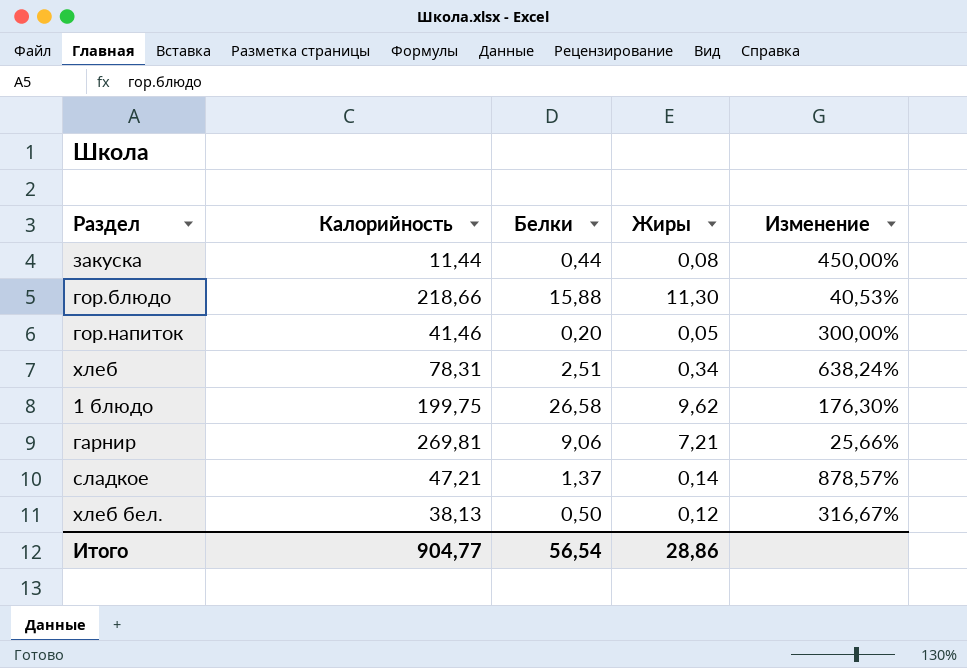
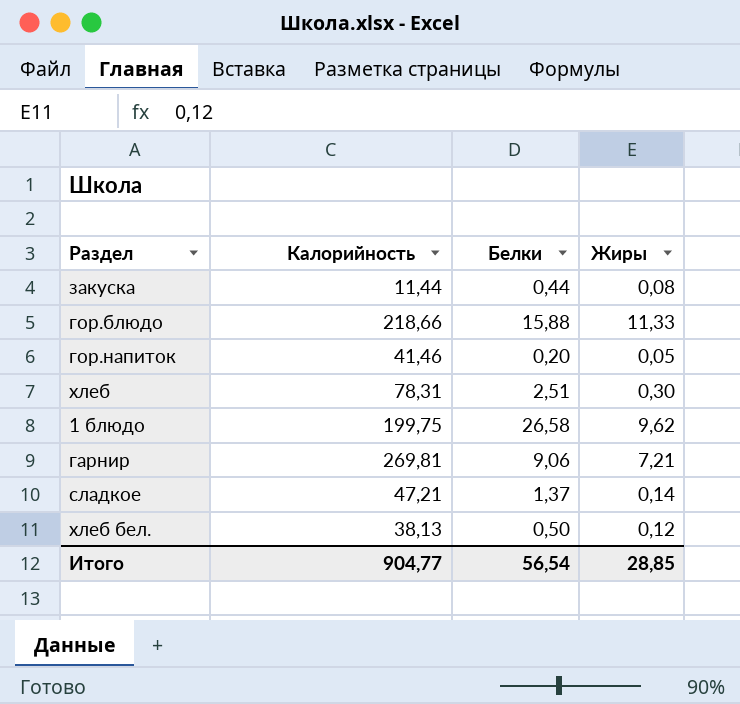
column Изменение | formula: ([Белки] - [Жиры]) / [Жиры] -> none
гор.блюдо | Жиры: 11,30 -> 11,33
хлеб | Жиры: 0,34 -> 0,30
Итого | Жиры: 28,86 -> 28,85

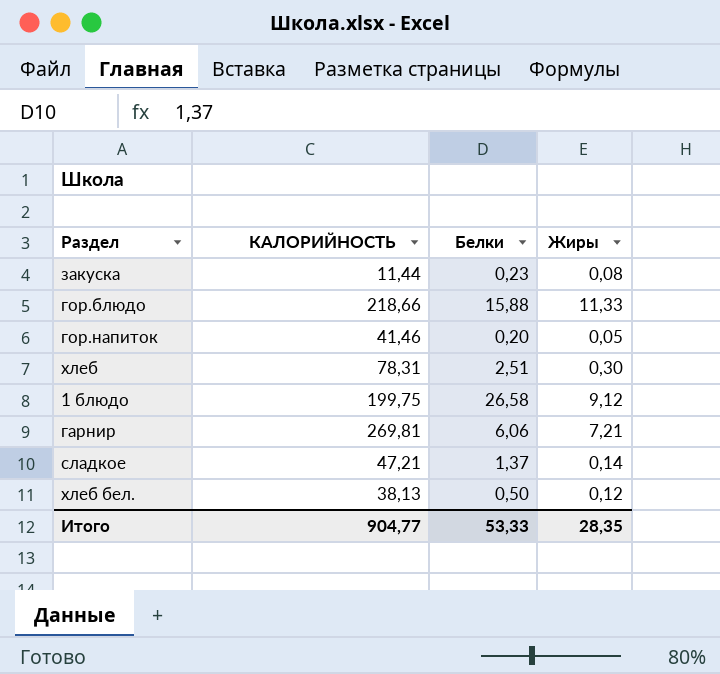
column name: Калорийность -> КАЛОРИЙНОСТЬ
закуска | Белки: 0,44 -> 0,23
1 блюдо | Жиры: 9,62 -> 9,12
гарнир | Белки: 9,06 -> 6,06
Итого | Белки: 56,54 -> 53,33
Итого | Жиры: 28,85 -> 28,35

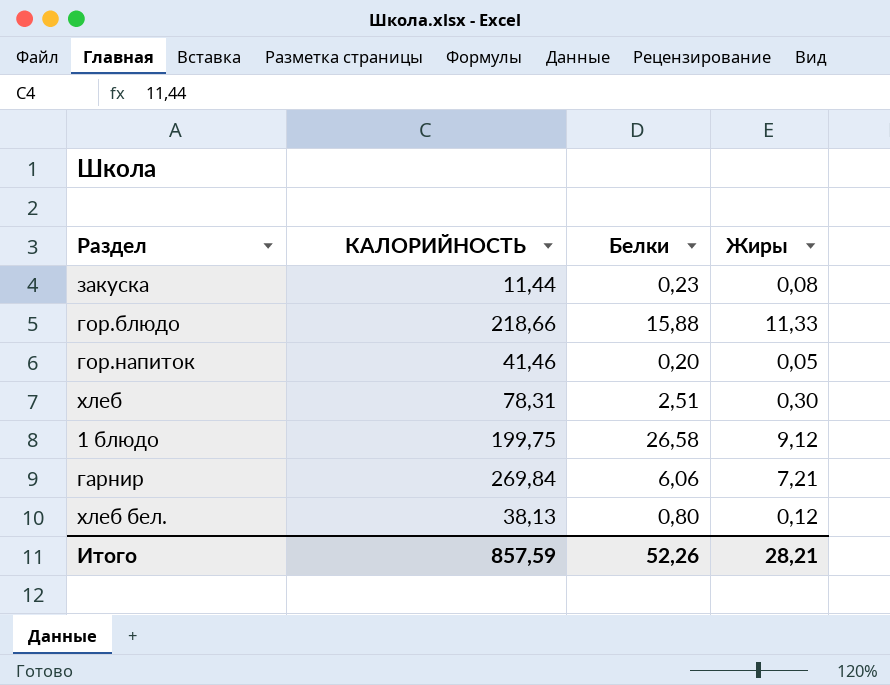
row сладкое: 47,21 | 1,37 | 0,14 -> none
гарнир | КАЛОРИЙНОСТЬ: 269,81 -> 269,84
хлеб бел. | Белки: 0,50 -> 0,80
Итого | КАЛОРИЙНОСТЬ: 904,77 -> 857,59
Итого | Белки: 53,33 -> 52,26
Итого | Жиры: 28,35 -> 28,21

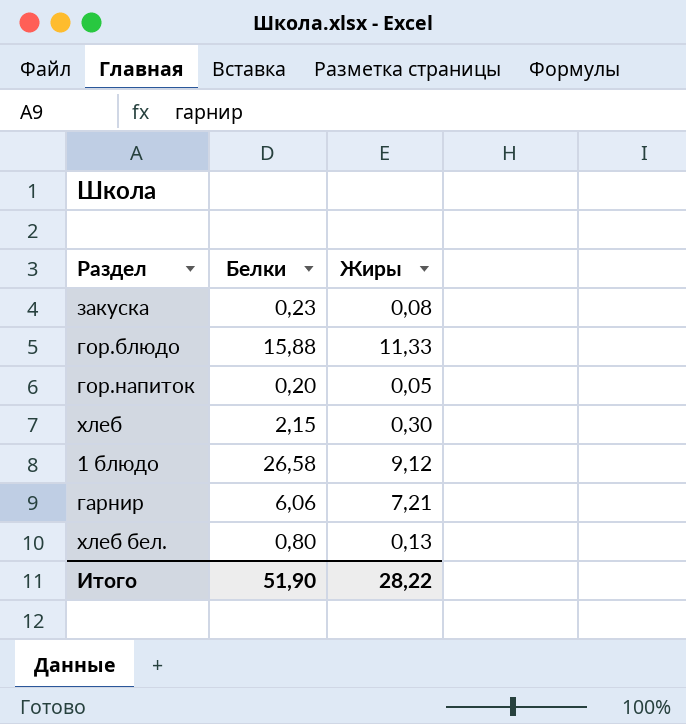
column КАЛОРИЙНОСТЬ | position: 2 -> none
хлеб | Белки: 2,51 -> 2,15
хлеб бел. | Жиры: 0,12 -> 0,13
Итого | Белки: 52,26 -> 51,90
Итого | Жиры: 28,21 -> 28,22

